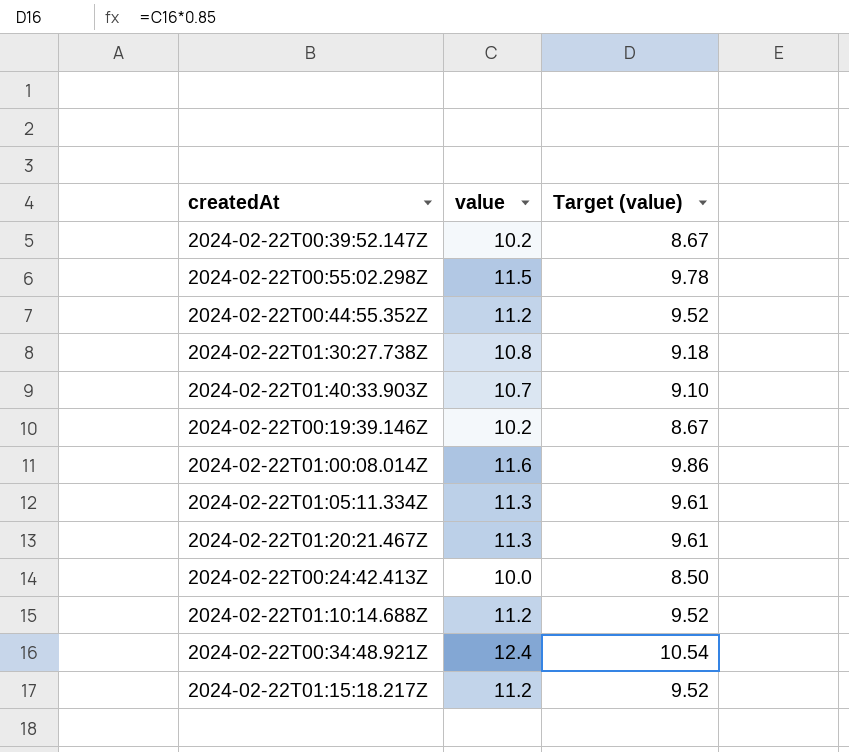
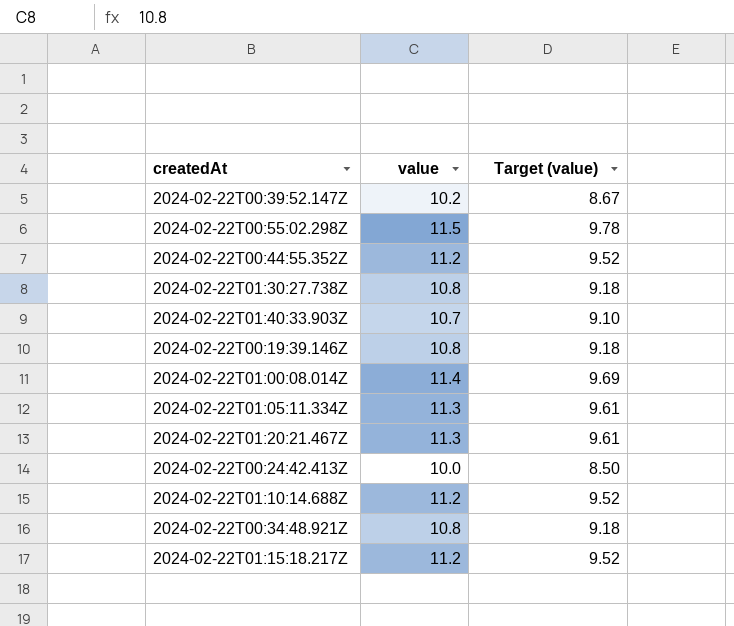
2024-02-22T00:19:39.146Z | value: 10.2 -> 10.8
2024-02-22T00:19:39.146Z | Target (value): 8.67 -> 9.18
2024-02-22T01:00:08.014Z | value: 11.6 -> 11.4
2024-02-22T01:00:08.014Z | Target (value): 9.86 -> 9.69
2024-02-22T00:34:48.921Z | value: 12.4 -> 10.8
2024-02-22T00:34:48.921Z | Target (value): 10.54 -> 9.18

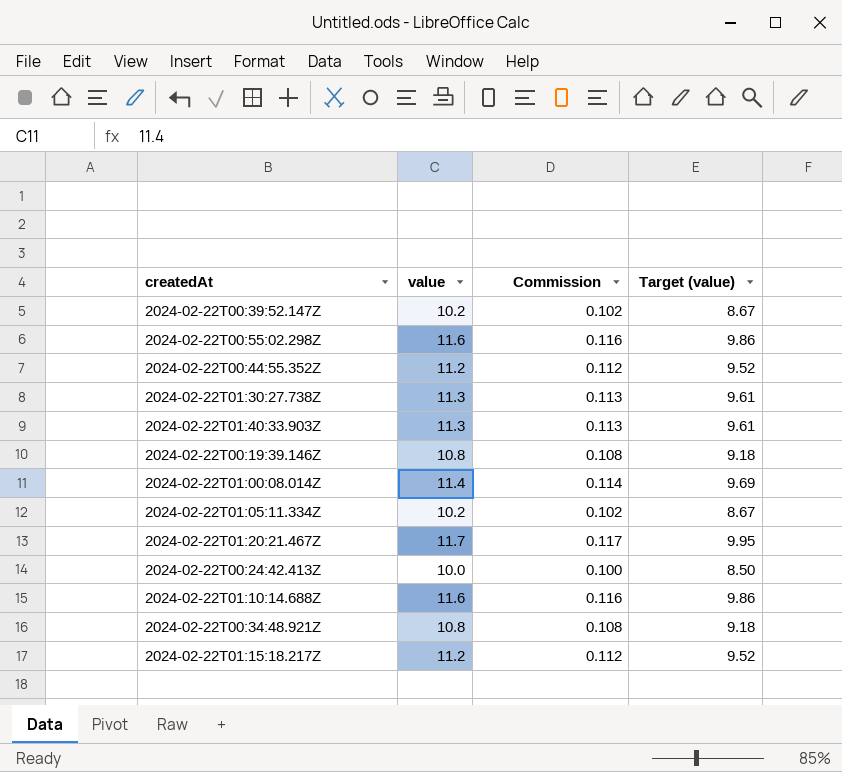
column Commission | formula: none -> [value] * 0.01
2024-02-22T00:55:02.298Z | value: 11.5 -> 11.6
2024-02-22T00:55:02.298Z | Target (value): 9.78 -> 9.86
2024-02-22T01:30:27.738Z | value: 10.8 -> 11.3
2024-02-22T01:30:27.738Z | Target (value): 9.18 -> 9.61
2024-02-22T01:40:33.903Z | value: 10.7 -> 11.3
2024-02-22T01:40:33.903Z | Target (value): 9.10 -> 9.61
2024-02-22T01:05:11.334Z | value: 11.3 -> 10.2
2024-02-22T01:05:11.334Z | Target (value): 9.61 -> 8.67
2024-02-22T01:20:21.467Z | value: 11.3 -> 11.7
2024-02-22T01:20:21.467Z | Target (value): 9.61 -> 9.95
2024-02-22T01:10:14.688Z | value: 11.2 -> 11.6
2024-02-22T01:10:14.688Z | Target (value): 9.52 -> 9.86

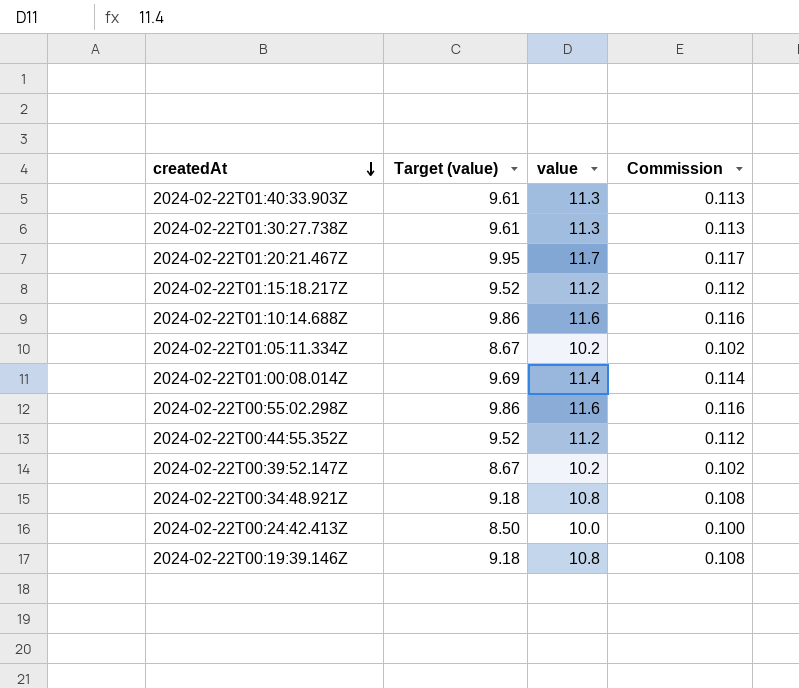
row order: none -> createdAt descending
column Target (value) | position: 4 -> 2

